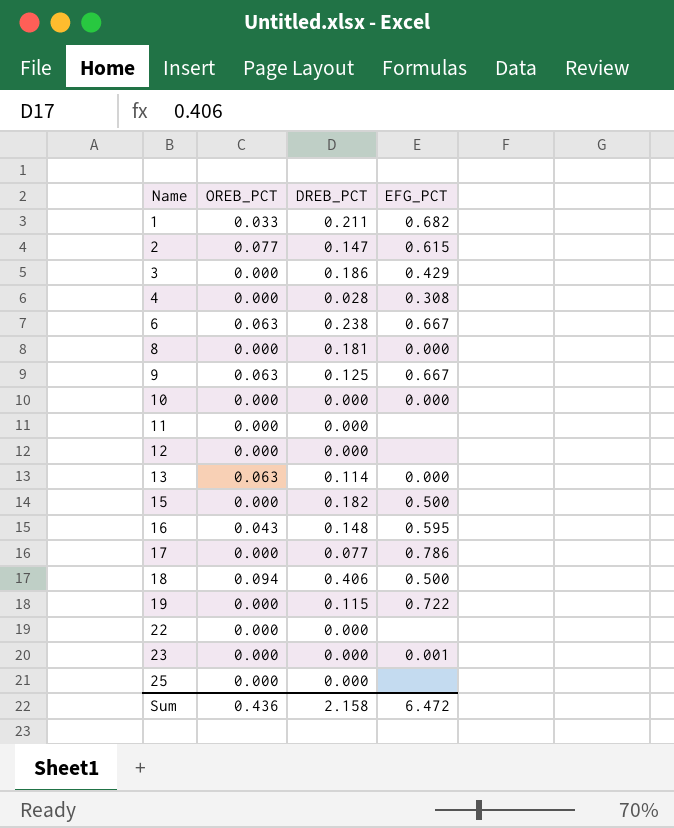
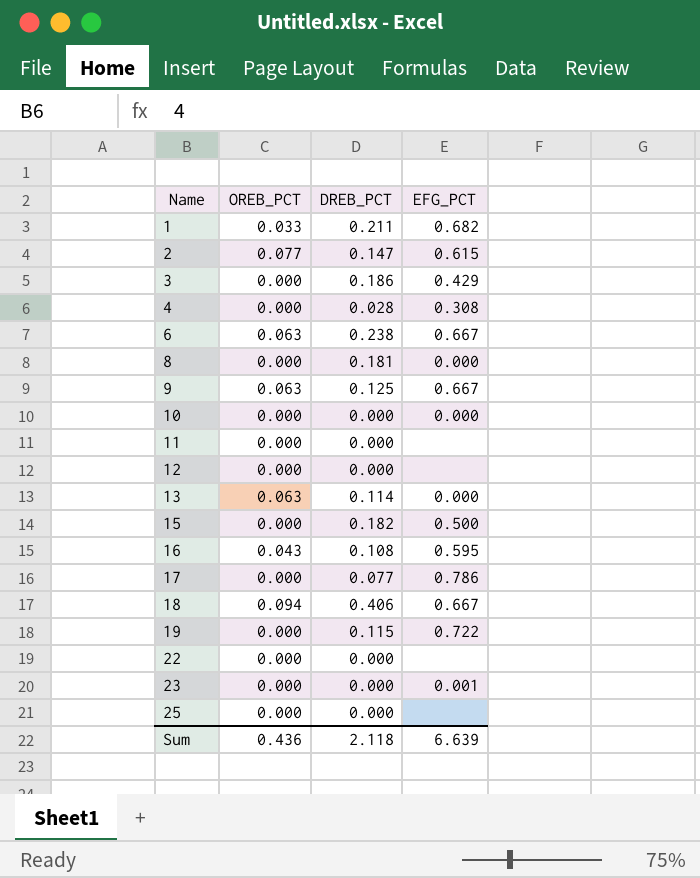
16 | DREB_PCT: 0.148 -> 0.108
18 | EFG_PCT: 0.500 -> 0.667
Sum | DREB_PCT: 2.158 -> 2.118
Sum | EFG_PCT: 6.472 -> 6.639

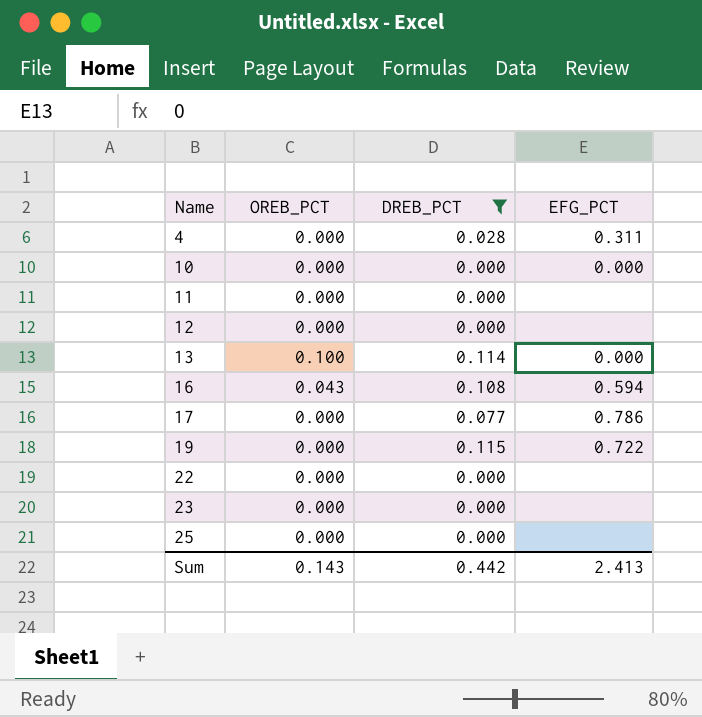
filter: none -> DREB_PCT <= 0.115
4 | EFG_PCT: 0.308 -> 0.311
13 | OREB_PCT: 0.063 -> 0.100
16 | EFG_PCT: 0.595 -> 0.594
23 | EFG_PCT: 0.001 -> none
Sum | OREB_PCT: 0.436 -> 0.143
Sum | DREB_PCT: 2.118 -> 0.442
Sum | EFG_PCT: 6.639 -> 2.413

